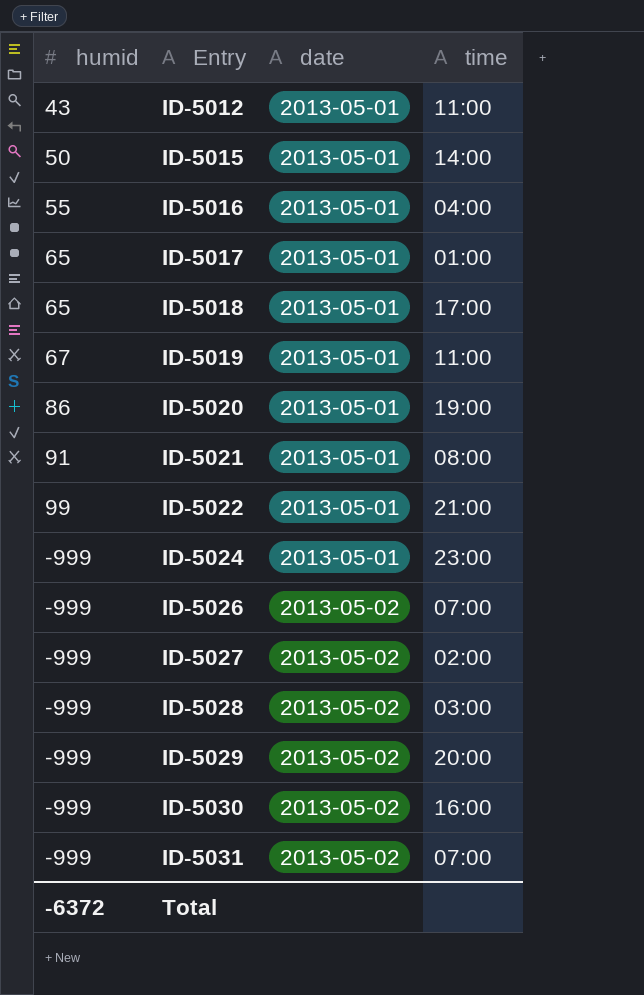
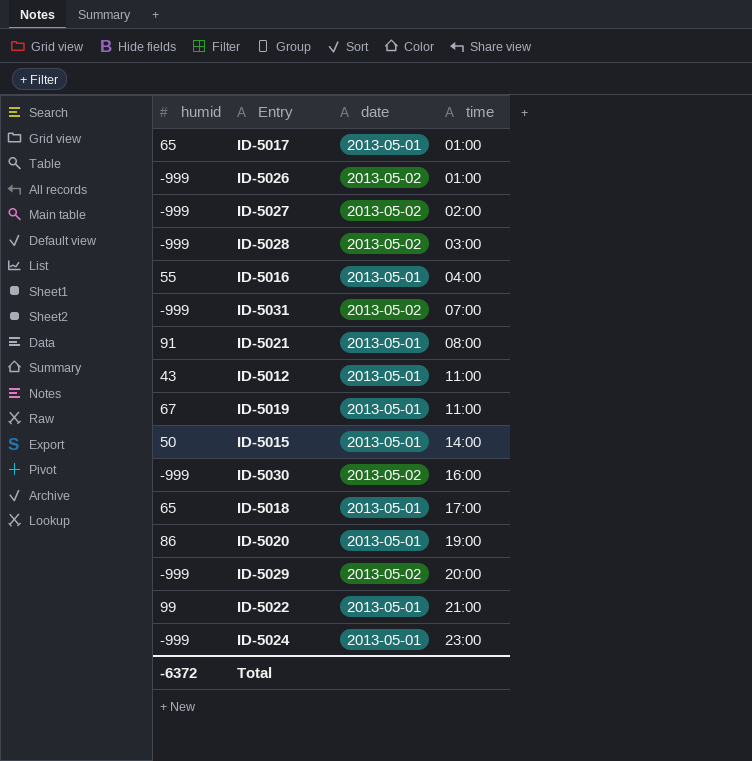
row order: Entry ascending -> time ascending
ID-5026 | time: 07:00 -> 01:00

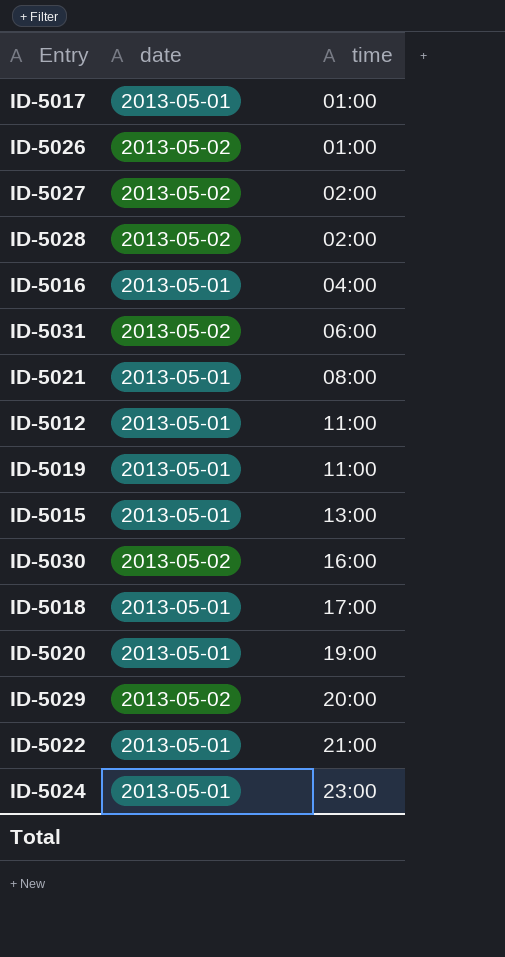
column humid | position: 1 -> none
ID-5028 | time: 03:00 -> 02:00
ID-5031 | time: 07:00 -> 06:00
ID-5015 | time: 14:00 -> 13:00

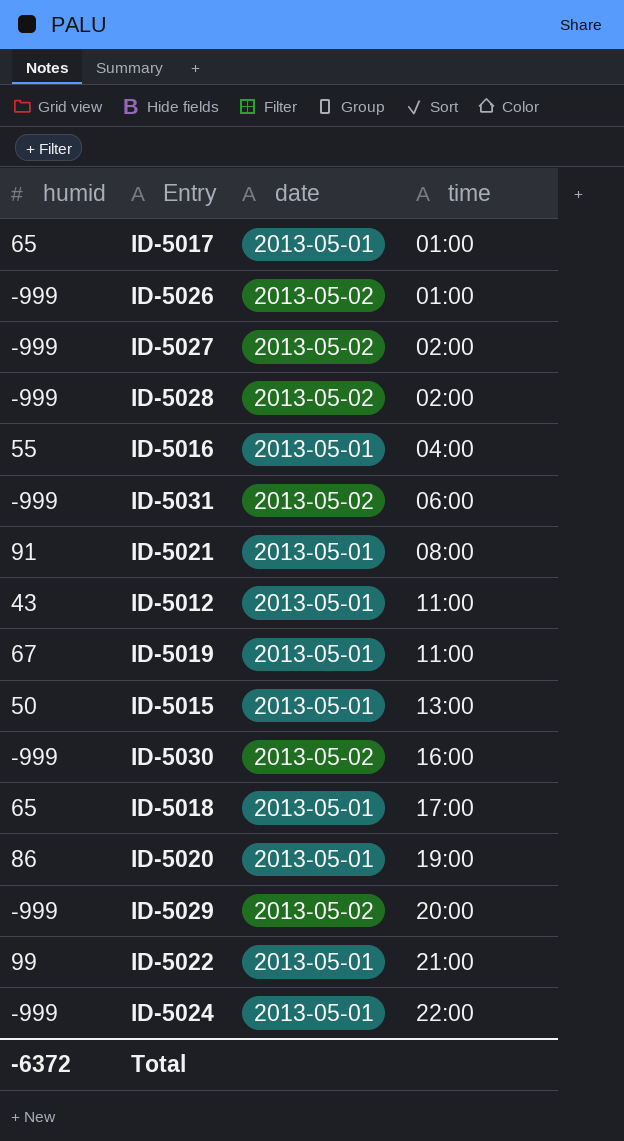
column humid | position: none -> 1
ID-5024 | time: 23:00 -> 22:00

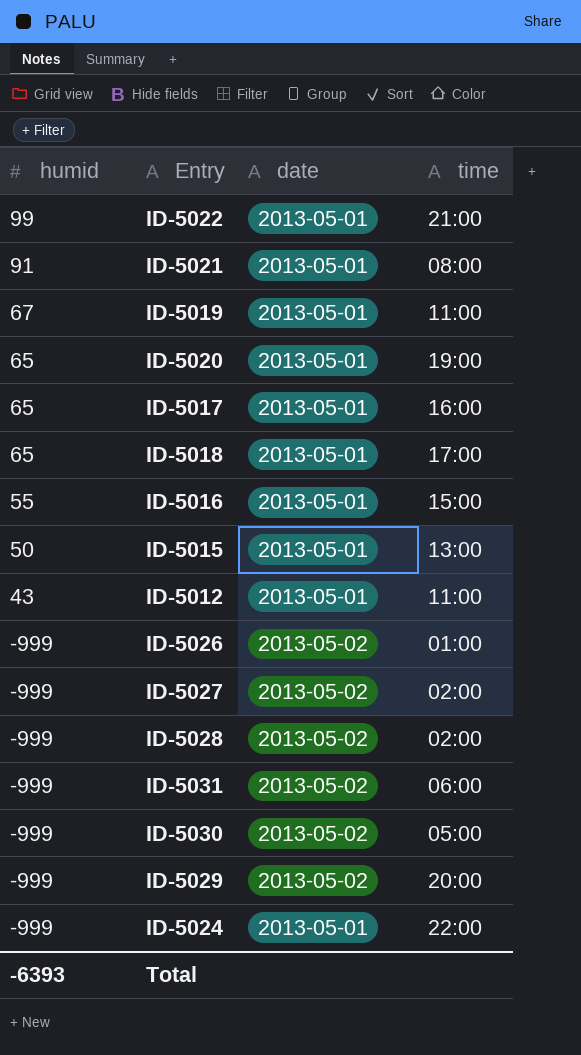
row order: time ascending -> humid descending
ID-5020 | humid: 86 -> 65
ID-5017 | time: 01:00 -> 16:00
ID-5016 | time: 04:00 -> 15:00
ID-5030 | time: 16:00 -> 05:00
Total | humid: -6372 -> -6393

